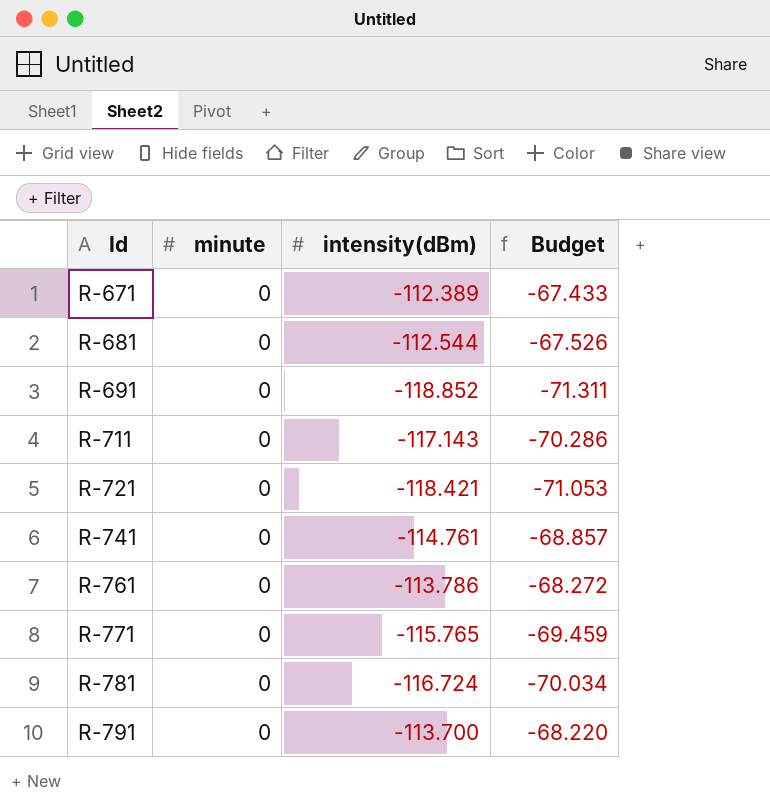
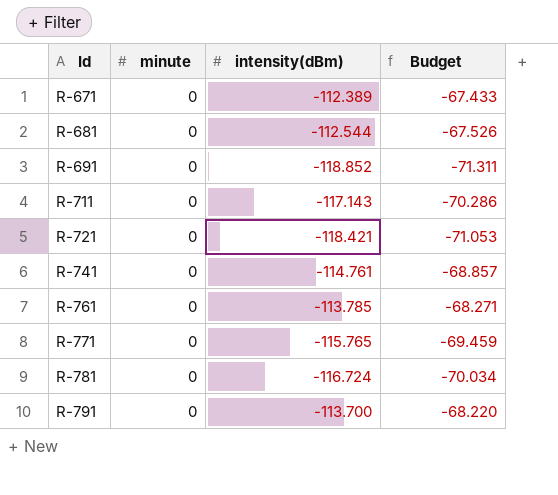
R-761 | intensity(dBm): -113.786 -> -113.785
R-761 | Budget: -68.272 -> -68.271

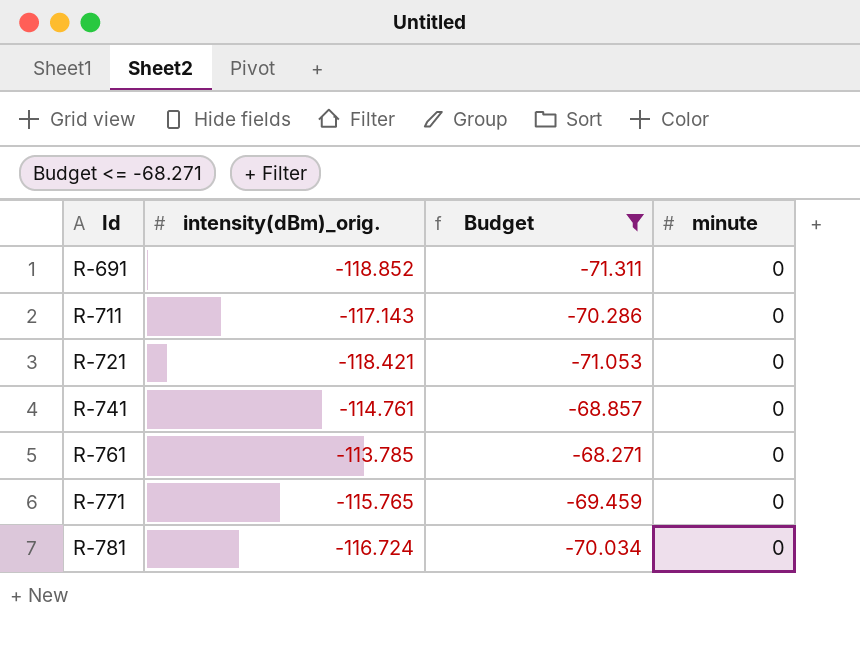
filter: none -> Budget <= -68.271
column name: intensity(dBm) -> intensity(dBm)_orig.
column minute | position: 2 -> 4

